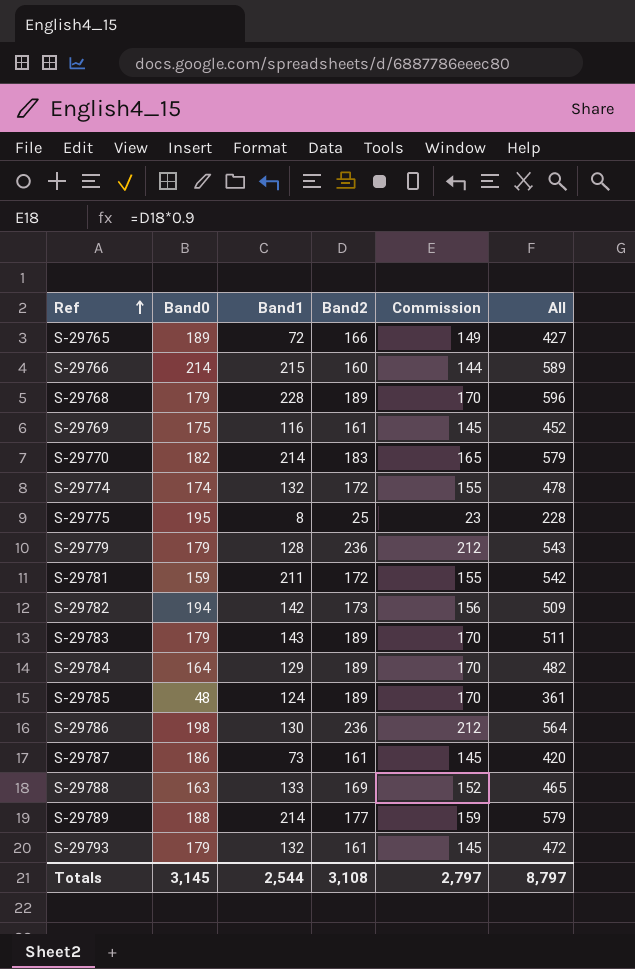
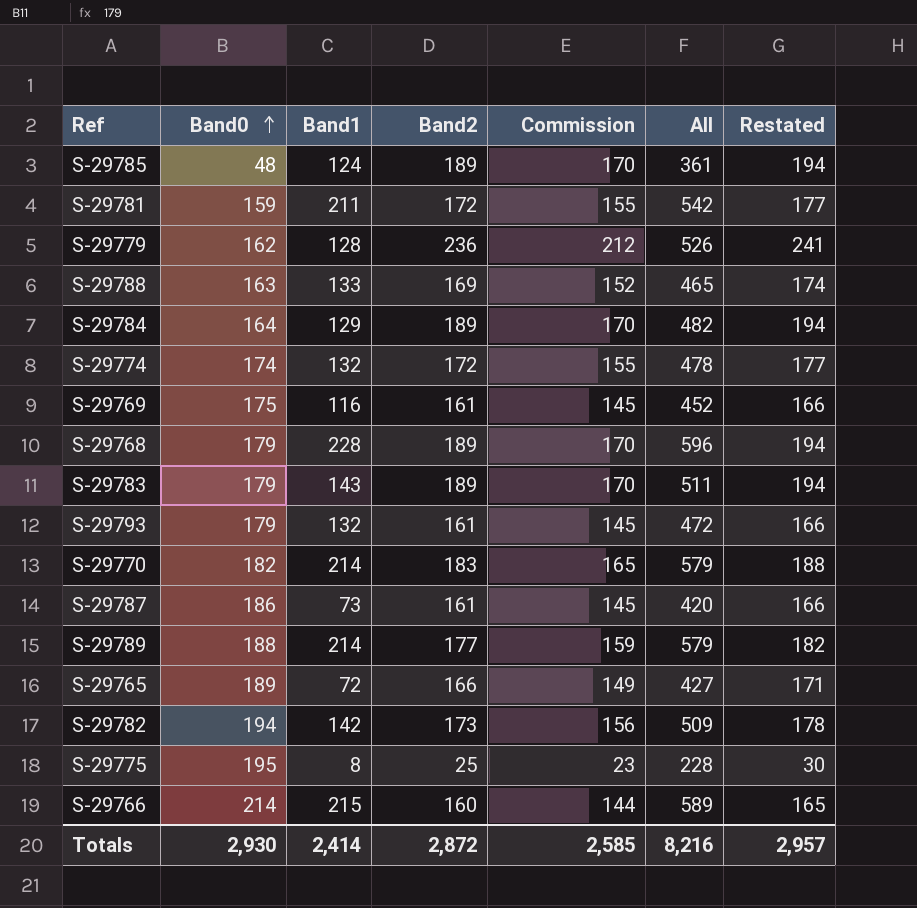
row order: Ref ascending -> Band0 ascending
column Restated | formula: none -> [Band2] + 5
row S-29786: 198 | 130 | 236 | 212 | 564 -> none
S-29779 | Band0: 179 -> 162
S-29779 | All: 543 -> 526
Totals | Band0: 3,145 -> 2,930
Totals | Band1: 2,544 -> 2,414
Totals | Band2: 3,108 -> 2,872
Totals | Commission: 2,797 -> 2,585
Totals | All: 8,797 -> 8,216

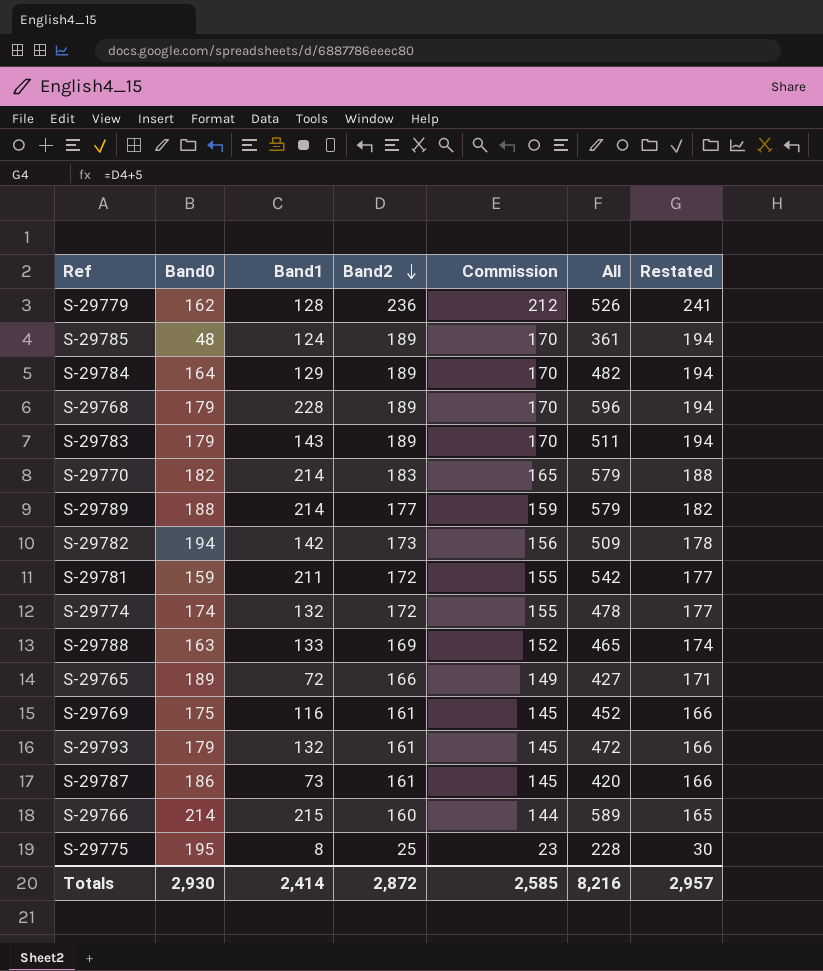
row order: Band0 ascending -> Band2 descending

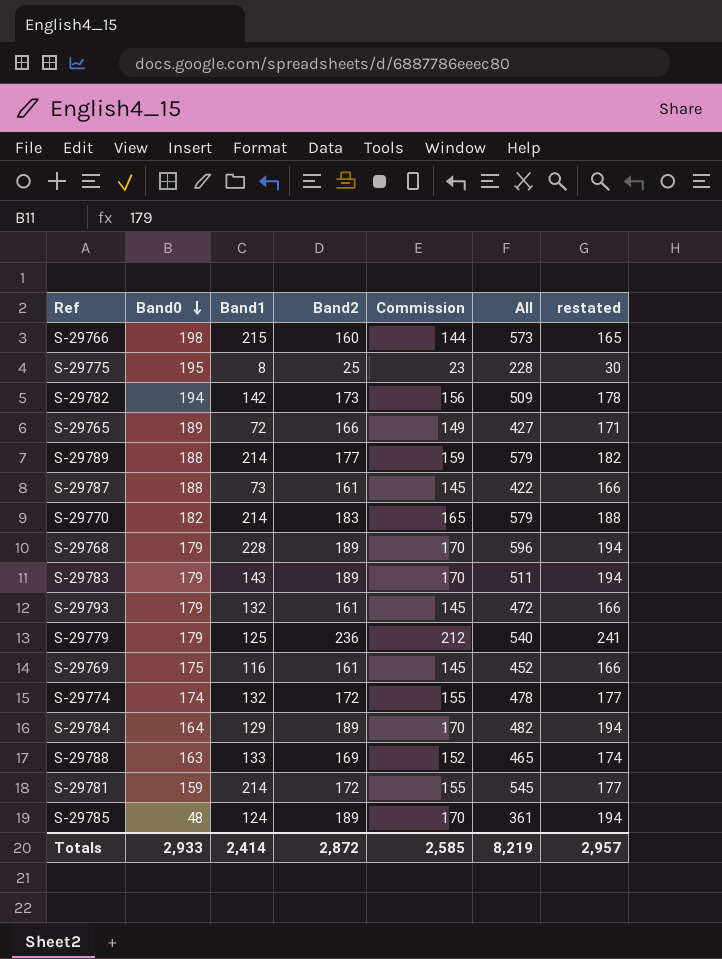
row order: Band2 descending -> Band0 descending
column name: Restated -> restated
S-29766 | Band0: 214 -> 198
S-29766 | All: 589 -> 573
S-29787 | Band0: 186 -> 188
S-29787 | All: 420 -> 422
S-29779 | Band0: 162 -> 179
S-29779 | Band1: 128 -> 125
S-29779 | All: 526 -> 540
S-29781 | Band1: 211 -> 214
S-29781 | All: 542 -> 545
Totals | Band0: 2,930 -> 2,933
Totals | All: 8,216 -> 8,219

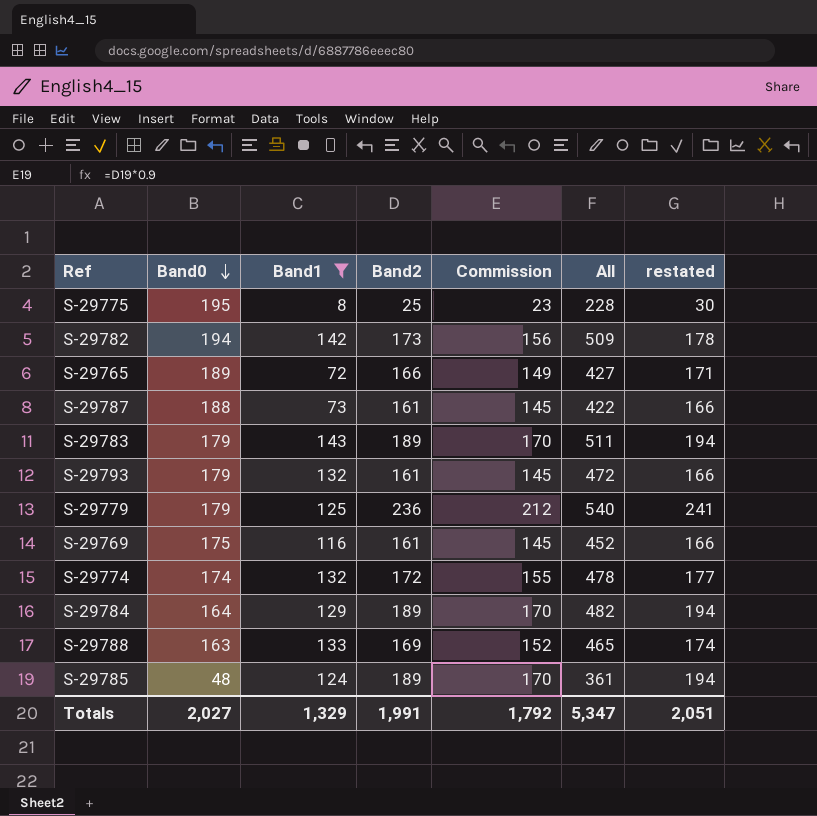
filter: none -> Band1 <= 143
Totals | Band0: 2,933 -> 2,027
Totals | Band1: 2,414 -> 1,329
Totals | Band2: 2,872 -> 1,991
Totals | Commission: 2,585 -> 1,792
Totals | All: 8,219 -> 5,347
Totals | restated: 2,957 -> 2,051

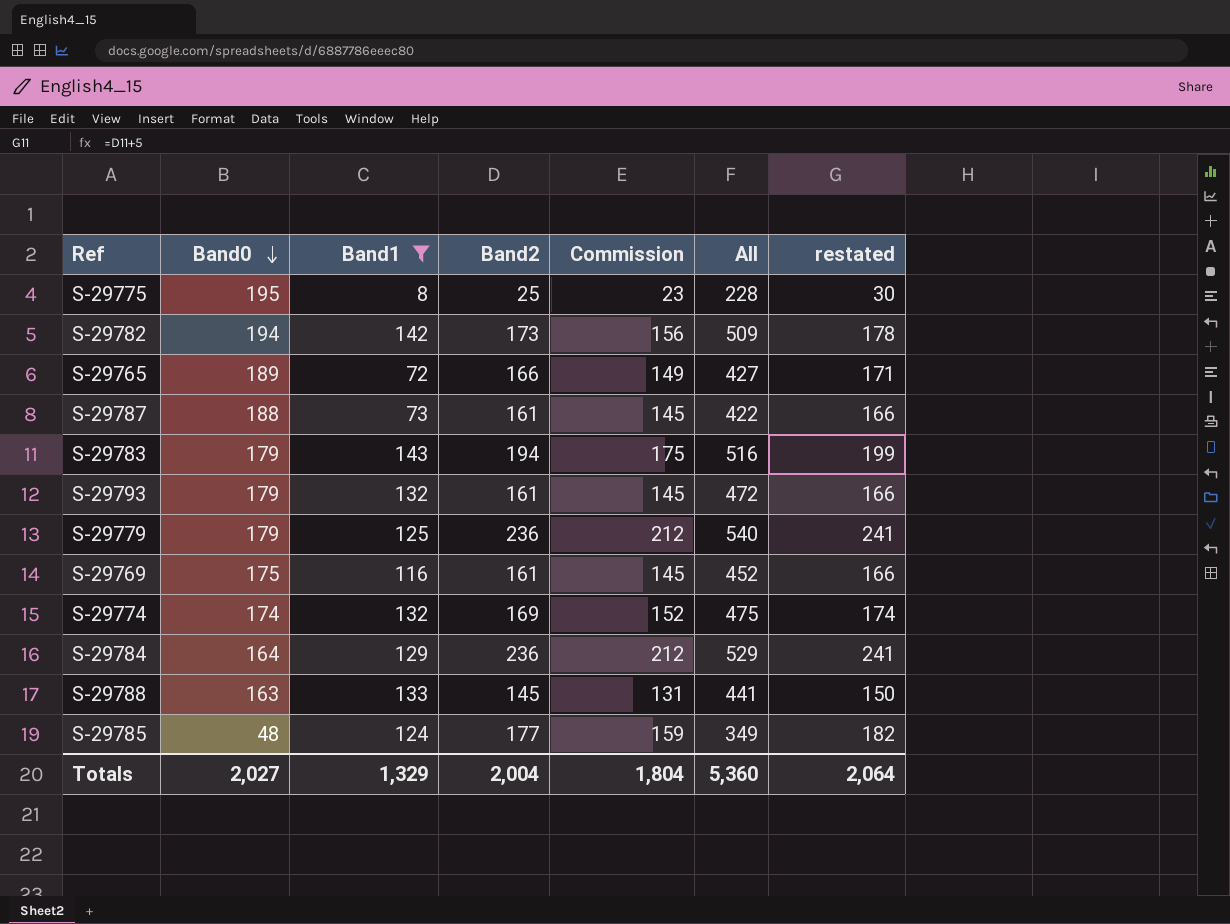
S-29783 | Band2: 189 -> 194
S-29783 | Commission: 170 -> 175
S-29783 | All: 511 -> 516
S-29783 | restated: 194 -> 199
S-29774 | Band2: 172 -> 169
S-29774 | Commission: 155 -> 152
S-29774 | All: 478 -> 475
S-29774 | restated: 177 -> 174
S-29784 | Band2: 189 -> 236
S-29784 | Commission: 170 -> 212
S-29784 | All: 482 -> 529
S-29784 | restated: 194 -> 241
S-29788 | Band2: 169 -> 145
S-29788 | Commission: 152 -> 131
S-29788 | All: 465 -> 441
S-29788 | restated: 174 -> 150
S-29785 | Band2: 189 -> 177
S-29785 | Commission: 170 -> 159
S-29785 | All: 361 -> 349
S-29785 | restated: 194 -> 182
Totals | Band2: 1,991 -> 2,004
Totals | Commission: 1,792 -> 1,804
Totals | All: 5,347 -> 5,360
Totals | restated: 2,051 -> 2,064

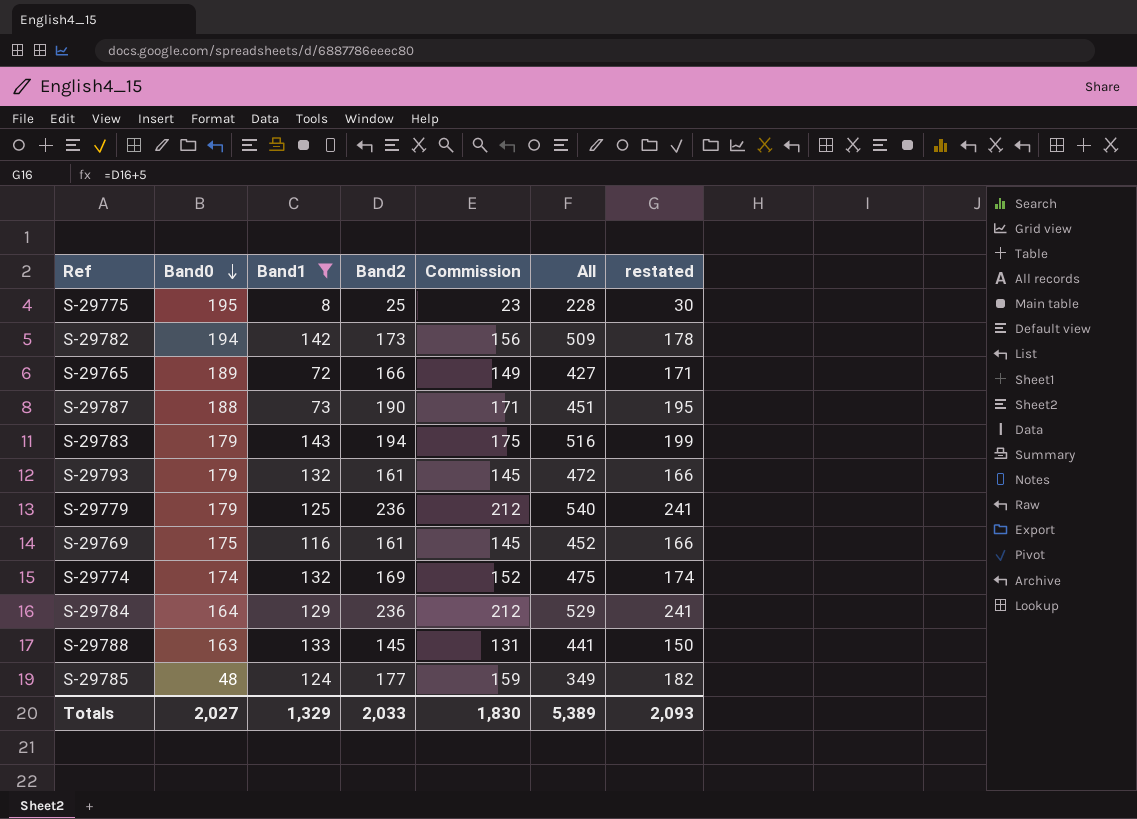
S-29787 | Band2: 161 -> 190
S-29787 | Commission: 145 -> 171
S-29787 | All: 422 -> 451
S-29787 | restated: 166 -> 195
Totals | Band2: 2,004 -> 2,033
Totals | Commission: 1,804 -> 1,830
Totals | All: 5,360 -> 5,389
Totals | restated: 2,064 -> 2,093

